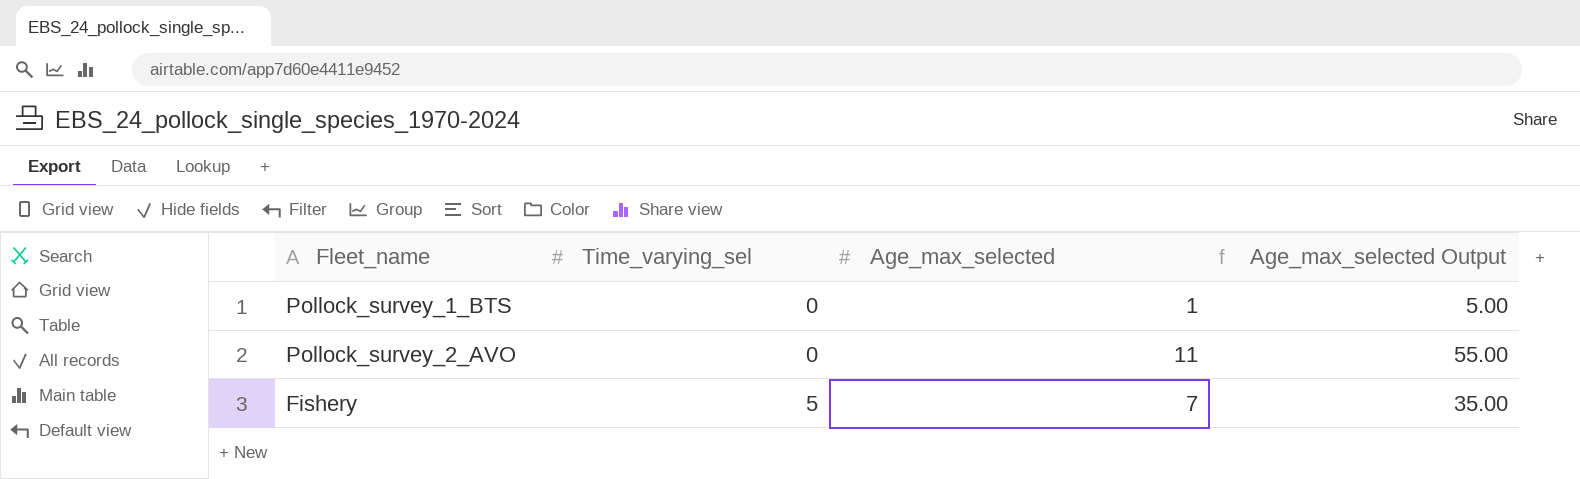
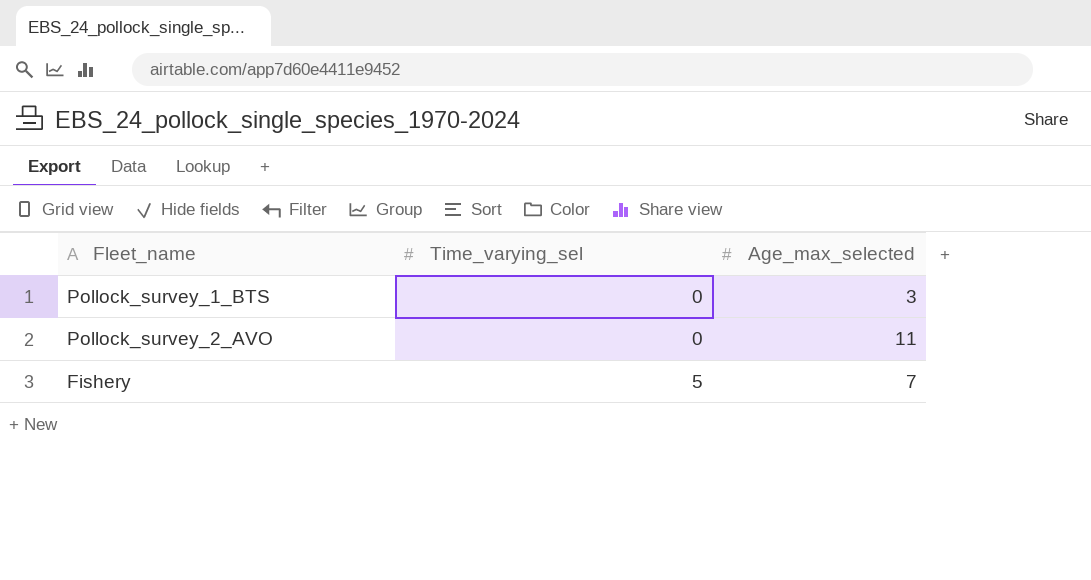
column Age_max_selected Output | formula: [Age_max_selected] * 5 -> none
Pollock_survey_1_BTS | Age_max_selected: 1 -> 3

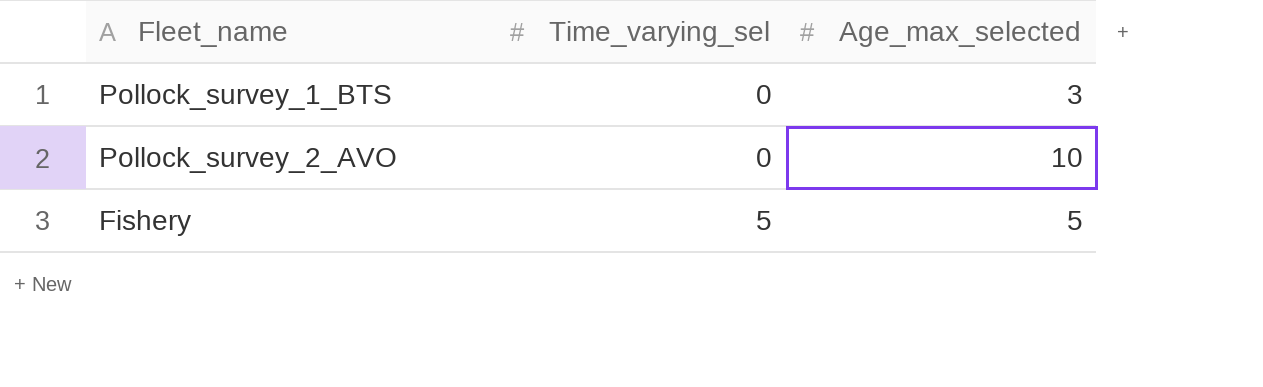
Pollock_survey_2_AVO | Age_max_selected: 11 -> 10
Fishery | Age_max_selected: 7 -> 5

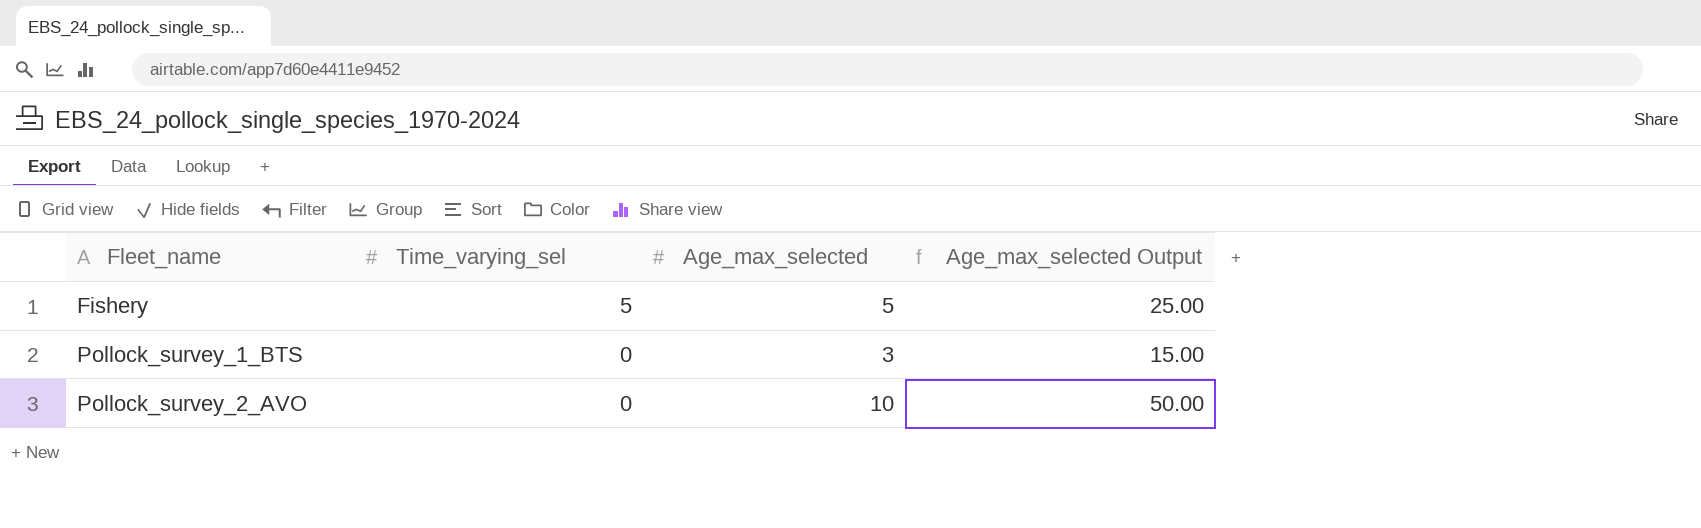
row order: Time_varying_sel ascending -> Fleet_name ascending
column Age_max_selected Output | formula: none -> [Age_max_selected] * 5

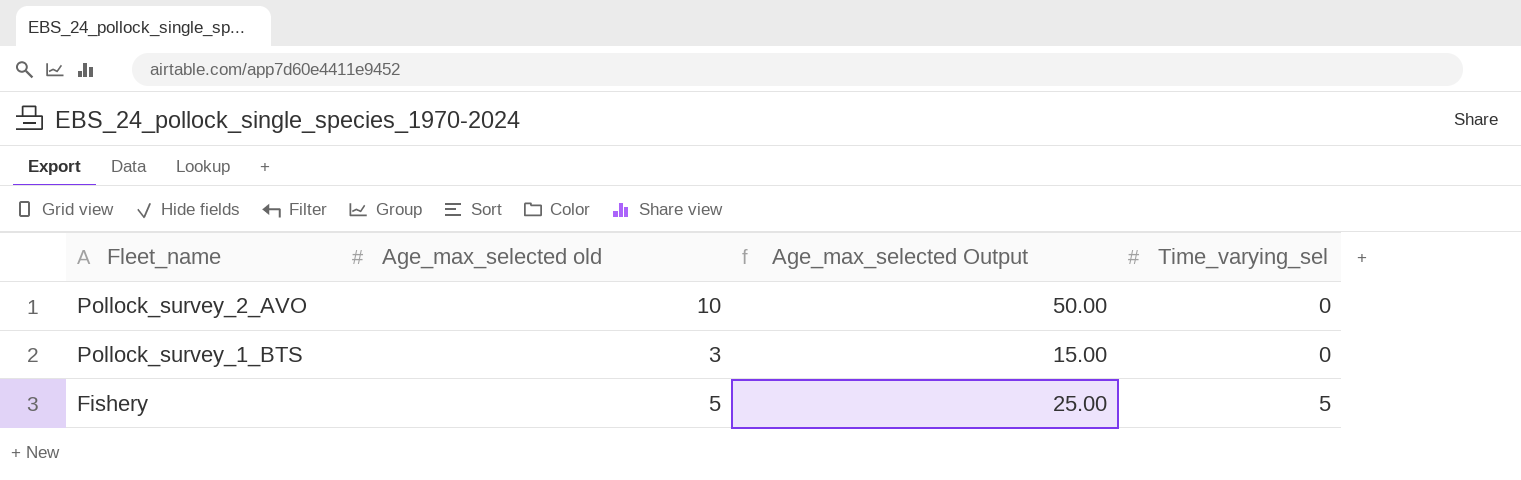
row order: Fleet_name ascending -> Fleet_name descending
column name: Age_max_selected -> Age_max_selected old
column Time_varying_sel | position: 2 -> 4

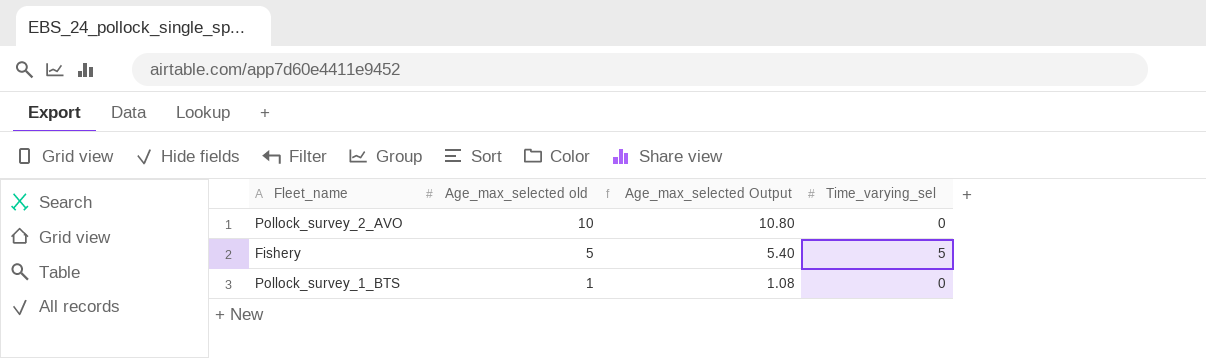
row order: Fleet_name descending -> Age_max_selected old descending
column Age_max_selected Output | formula: [Age_max_selected old] * 5 -> [Age_max_selected old] * 1.08
Pollock_survey_1_BTS | Age_max_selected old: 3 -> 1

